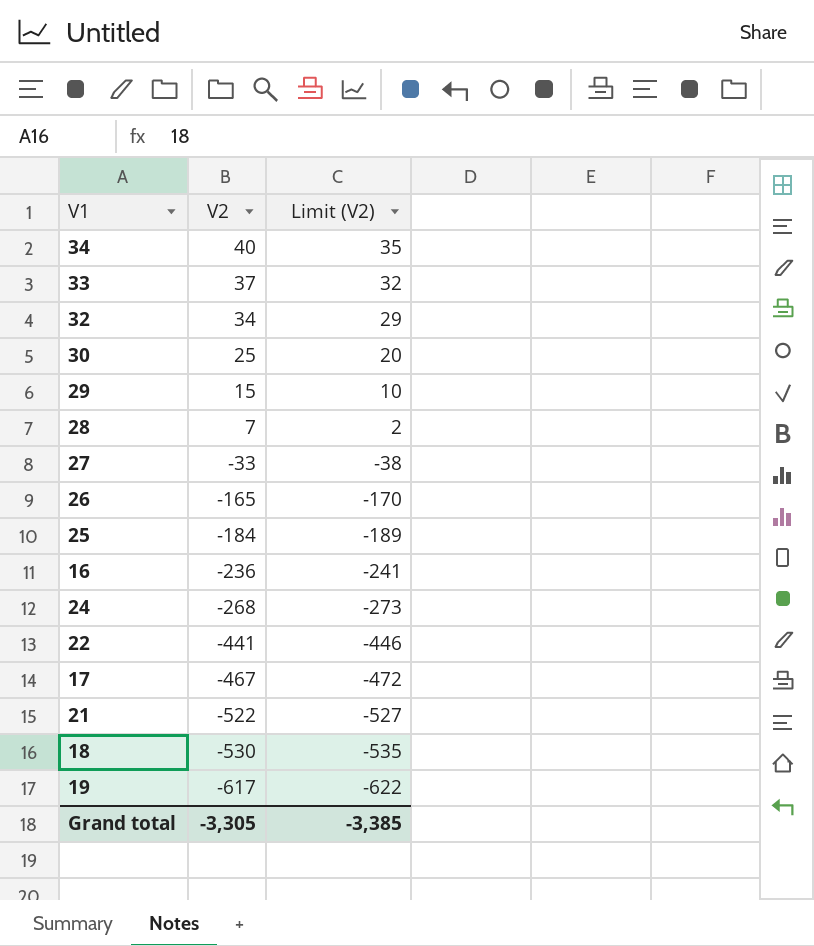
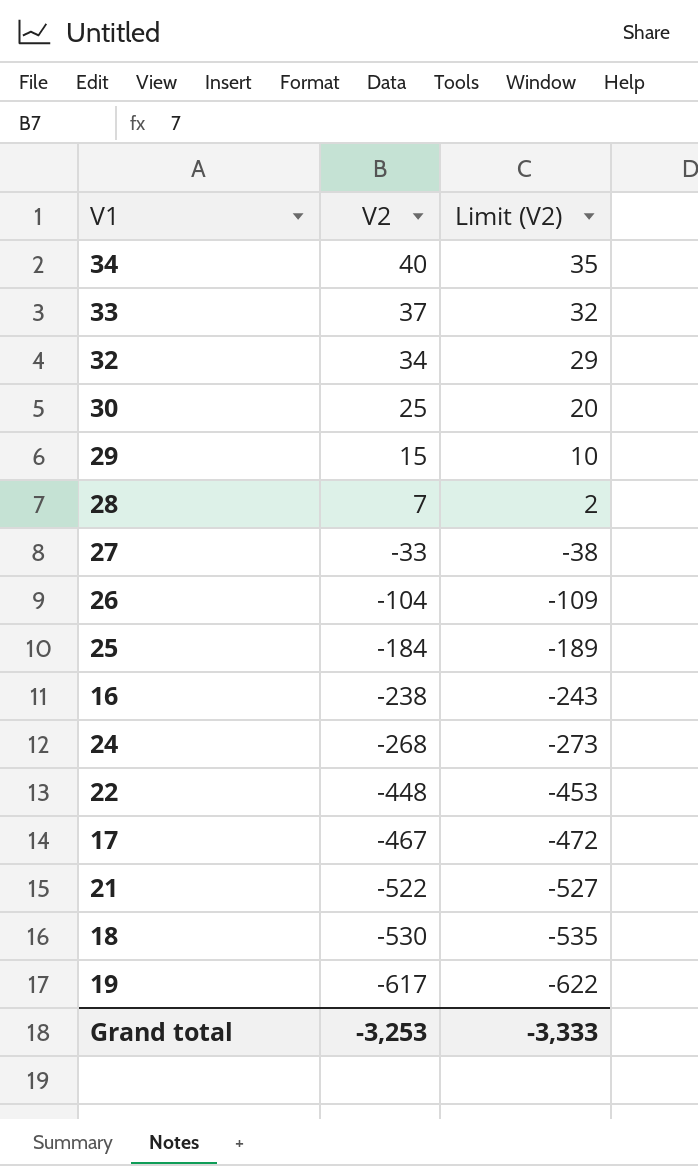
26 | V2: -165 -> -104
26 | Limit (V2): -170 -> -109
16 | V2: -236 -> -238
16 | Limit (V2): -241 -> -243
22 | V2: -441 -> -448
22 | Limit (V2): -446 -> -453
Grand total | V2: -3,305 -> -3,253
Grand total | Limit (V2): -3,385 -> -3,333

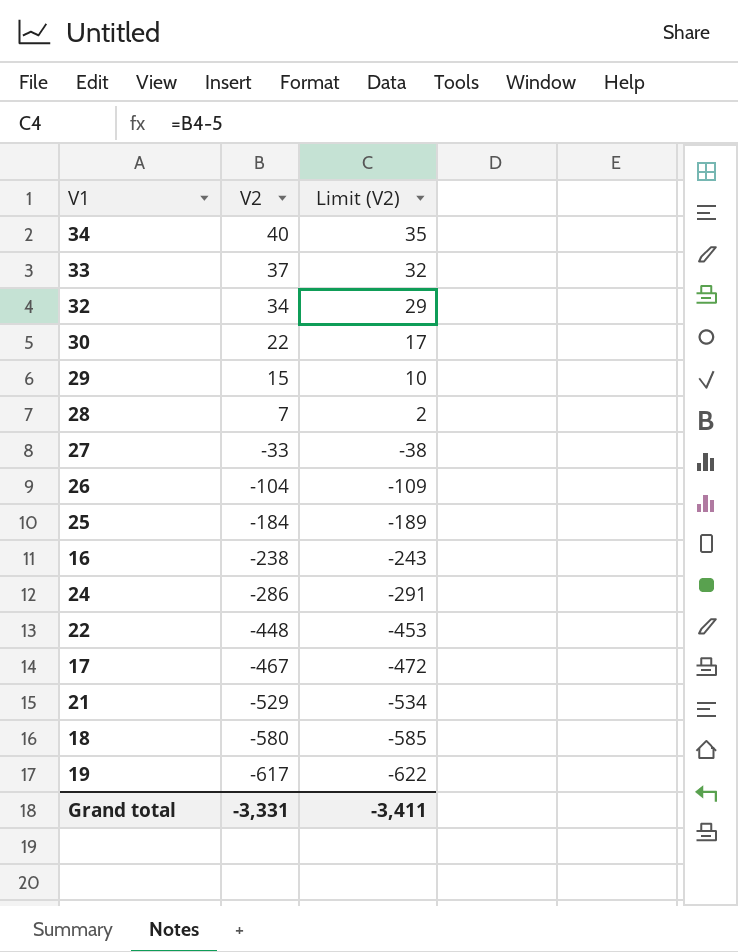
30 | V2: 25 -> 22
30 | Limit (V2): 20 -> 17
24 | V2: -268 -> -286
24 | Limit (V2): -273 -> -291
21 | V2: -522 -> -529
21 | Limit (V2): -527 -> -534
18 | V2: -530 -> -580
18 | Limit (V2): -535 -> -585
Grand total | V2: -3,253 -> -3,331
Grand total | Limit (V2): -3,333 -> -3,411

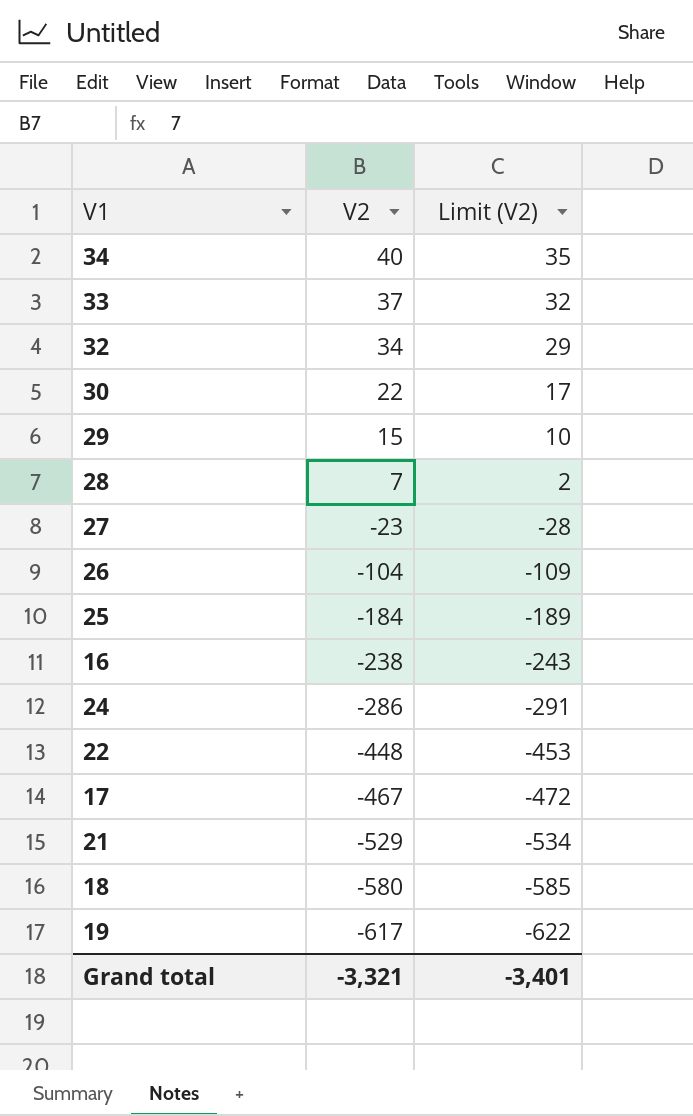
27 | V2: -33 -> -23
27 | Limit (V2): -38 -> -28
Grand total | V2: -3,331 -> -3,321
Grand total | Limit (V2): -3,411 -> -3,401

